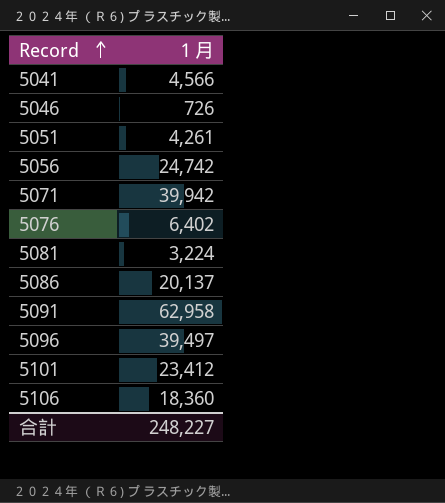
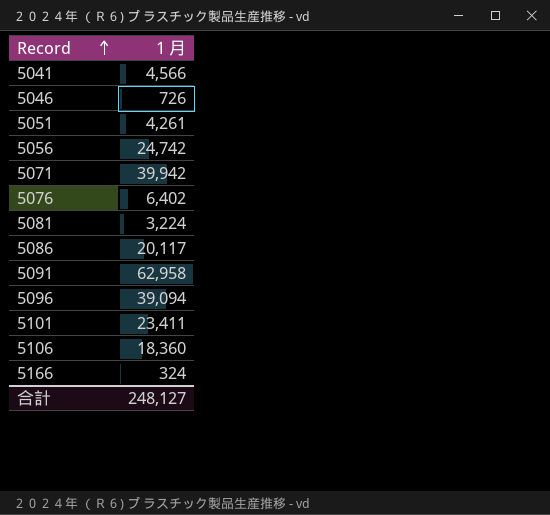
5086 | １月: 20,137 -> 20,117
5096 | １月: 39,497 -> 39,094
5101 | １月: 23,412 -> 23,411
row 5166: none -> 324
合計 | １月: 248,227 -> 248,127

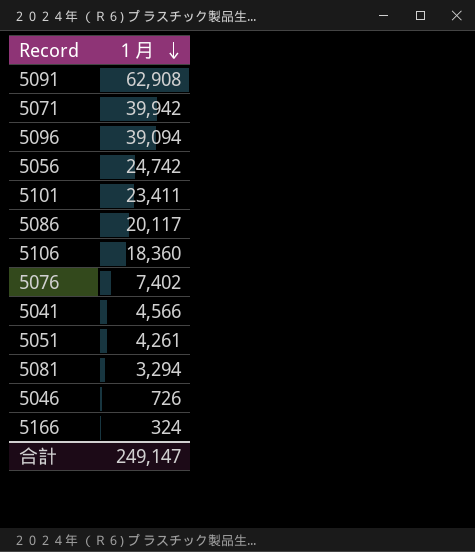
row order: Record ascending -> １月 descending
5091 | １月: 62,958 -> 62,908
5076 | １月: 6,402 -> 7,402
5081 | １月: 3,224 -> 3,294
合計 | １月: 248,127 -> 249,147

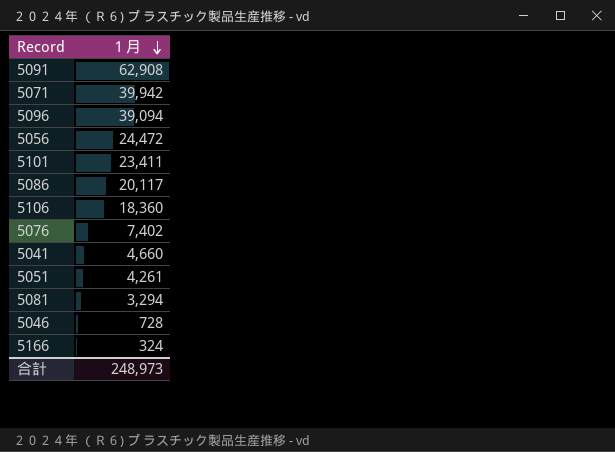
5056 | １月: 24,742 -> 24,472
5041 | １月: 4,566 -> 4,660
5046 | １月: 726 -> 728
合計 | １月: 249,147 -> 248,973

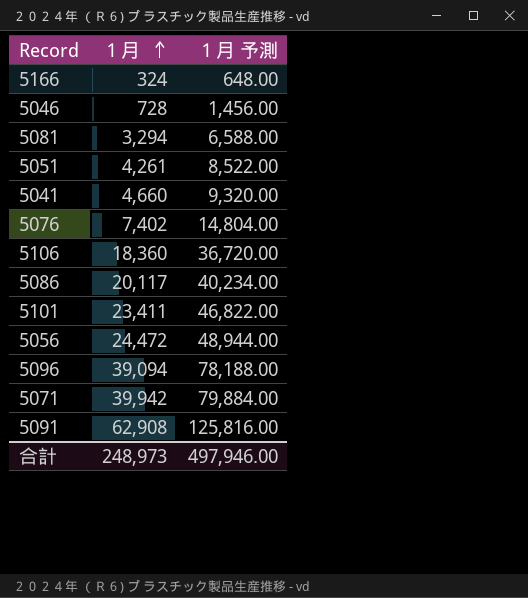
row order: １月 descending -> １月 ascending
column １月 予測 | formula: none -> [１月] * 2

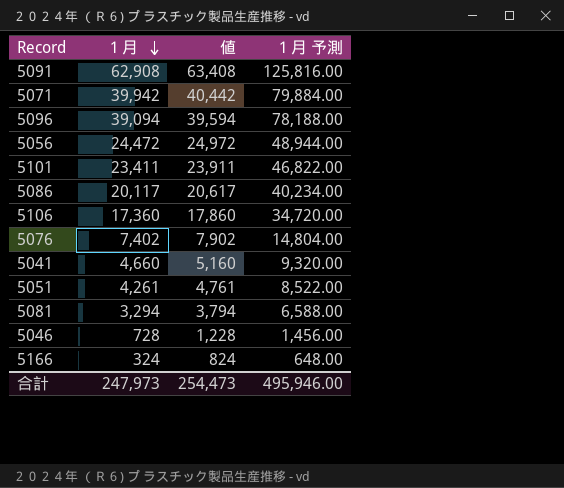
row order: １月 ascending -> １月 descending
column 値 | formula: none -> [１月] + 500
5106 | １月: 18,360 -> 17,360
5106 | １月 予測: 36,720.00 -> 34,720.00
合計 | １月: 248,973 -> 247,973
合計 | １月 予測: 497,946.00 -> 495,946.00

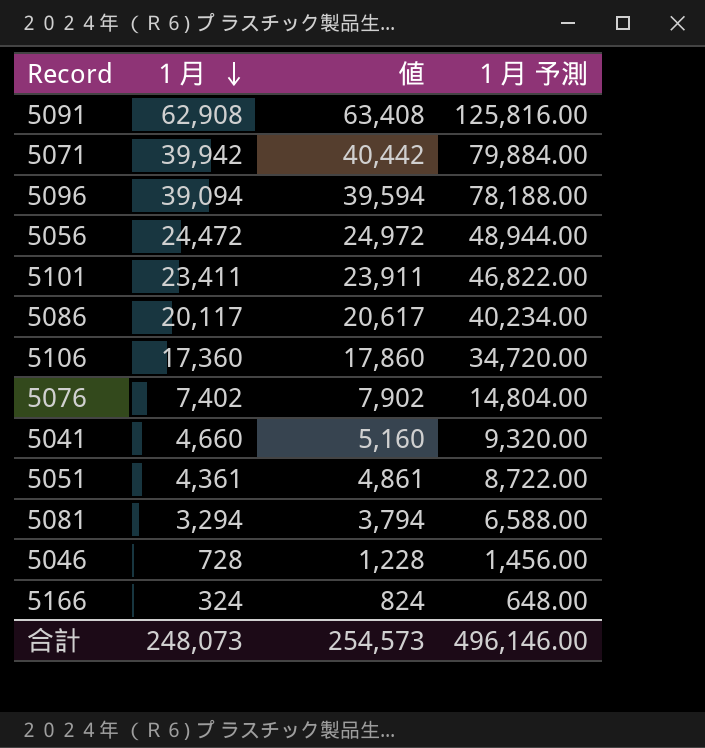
5051 | １月: 4,261 -> 4,361
5051 | 値: 4,761 -> 4,861
5051 | １月 予測: 8,522.00 -> 8,722.00
合計 | １月: 247,973 -> 248,073
合計 | 値: 254,473 -> 254,573
合計 | １月 予測: 495,946.00 -> 496,146.00

